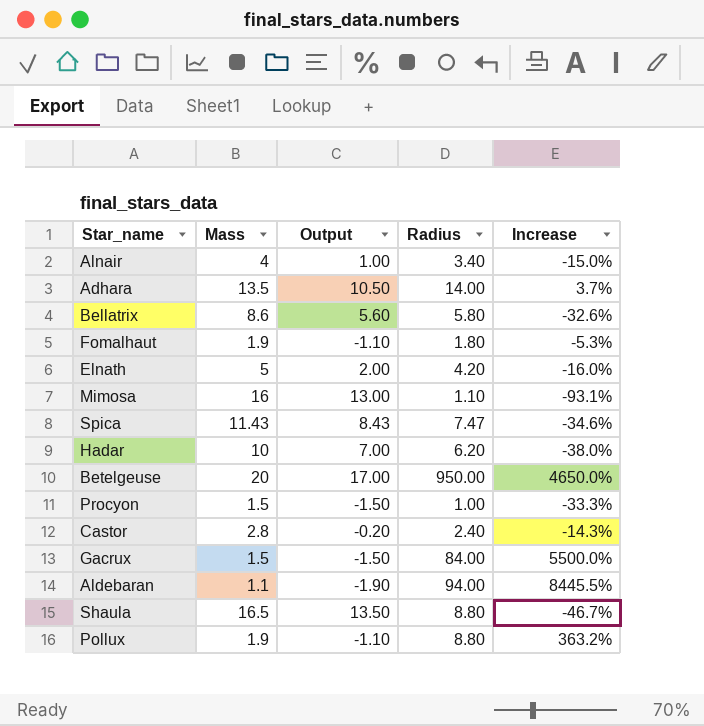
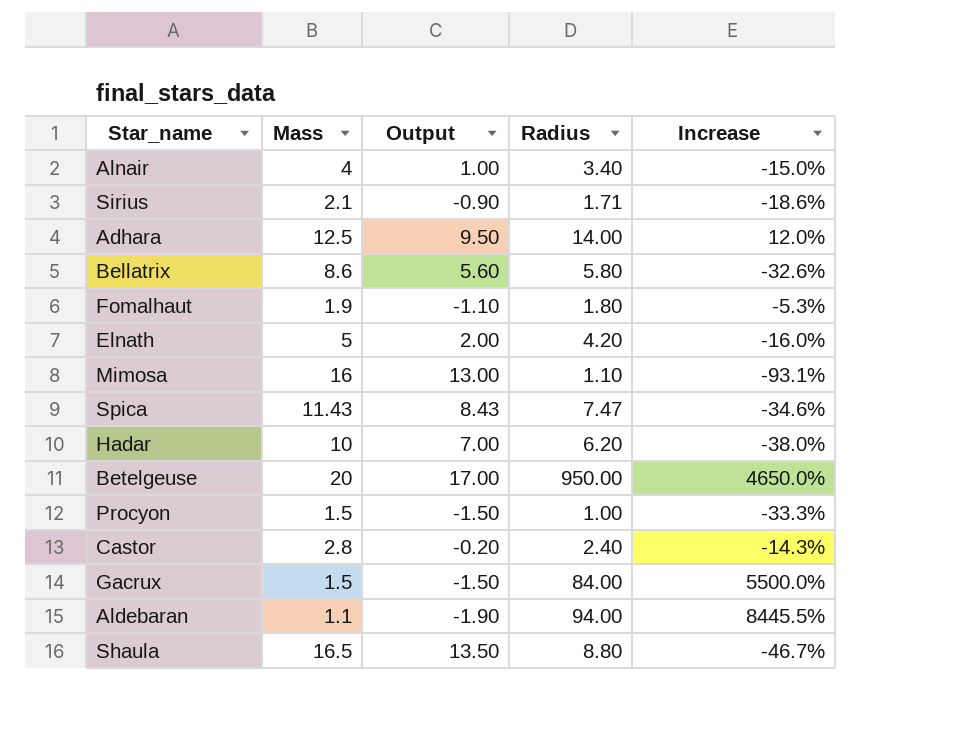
row Pollux: 1.9 | -1.10 | 8.80 | 363.2% -> none
row Sirius: none -> 2.1 | -0.90 | 1.71 | -18.6%
Adhara | Mass: 13.5 -> 12.5
Adhara | Output: 10.50 -> 9.50
Adhara | Increase: 3.7% -> 12.0%

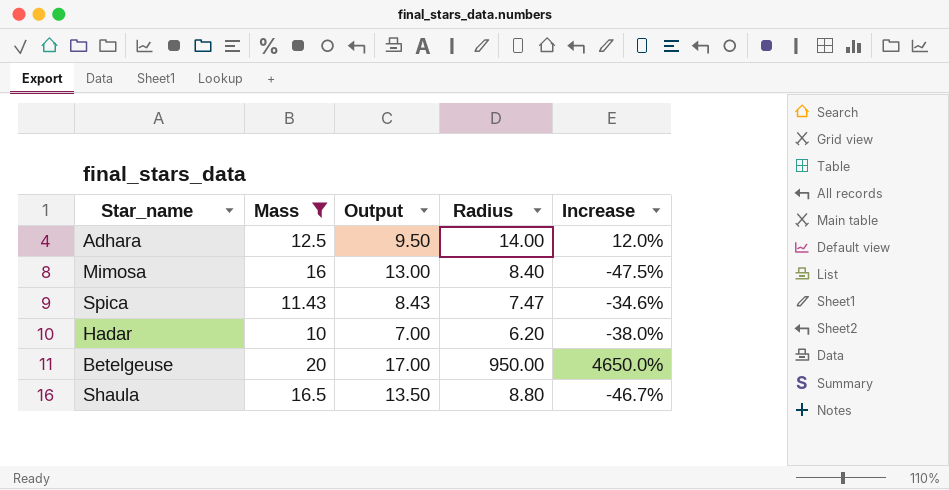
filter: none -> Mass >= 10
Mimosa | Radius: 1.10 -> 8.40
Mimosa | Increase: -93.1% -> -47.5%

